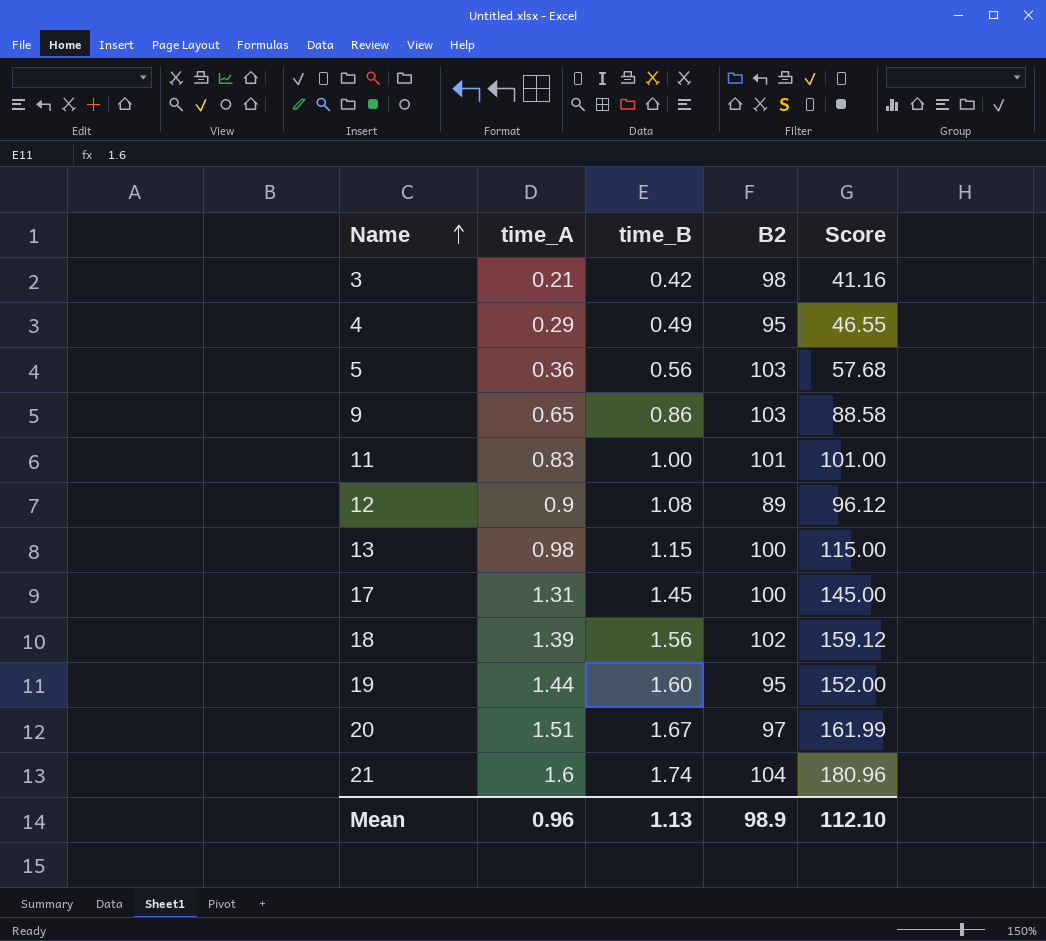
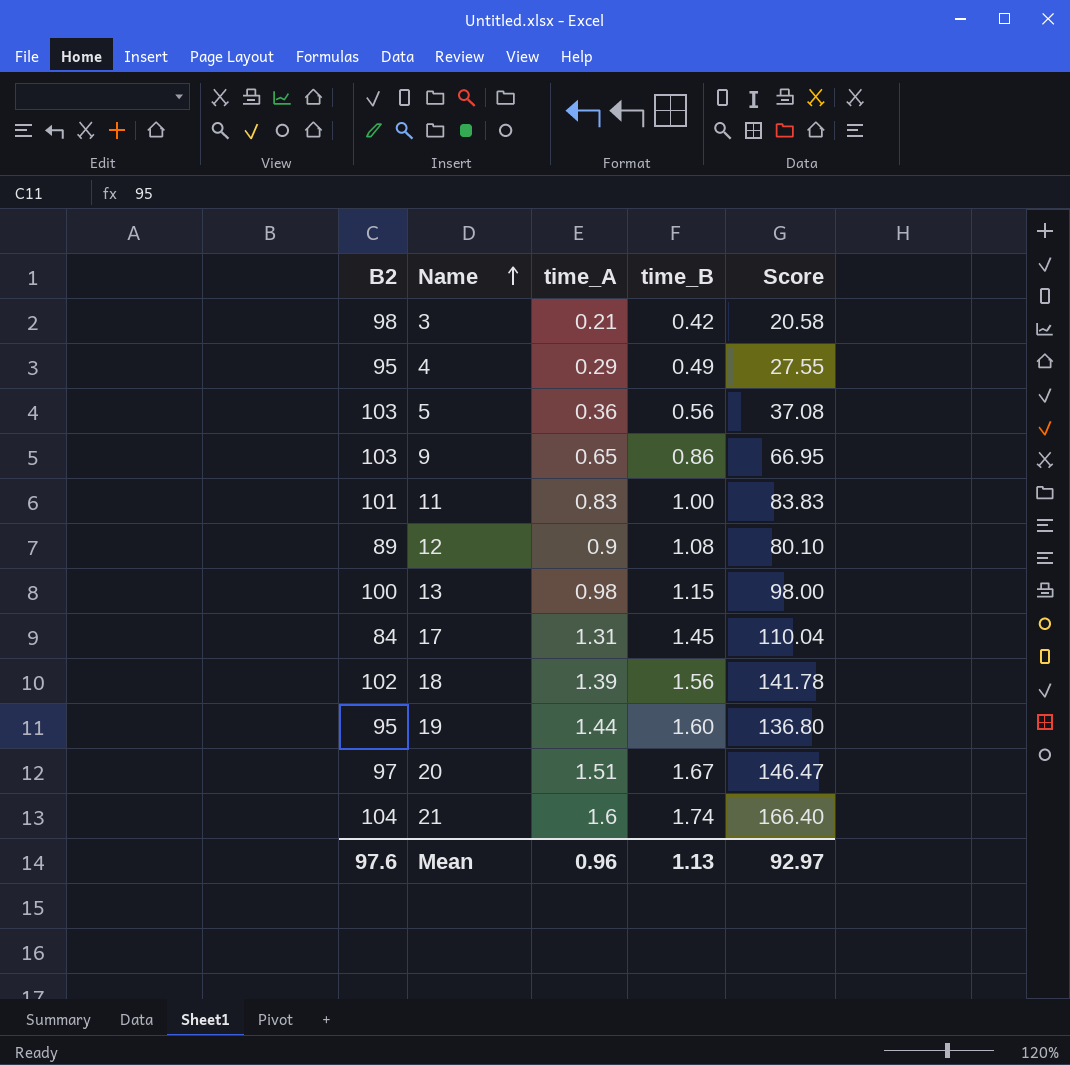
column B2 | position: 4 -> 1
column Score | formula: [time_B] * [B2] -> [B2] * [time_A]
17 | B2: 100 -> 84
Mean | B2: 98.9 -> 97.6
Mean | Score: 112.10 -> 92.97

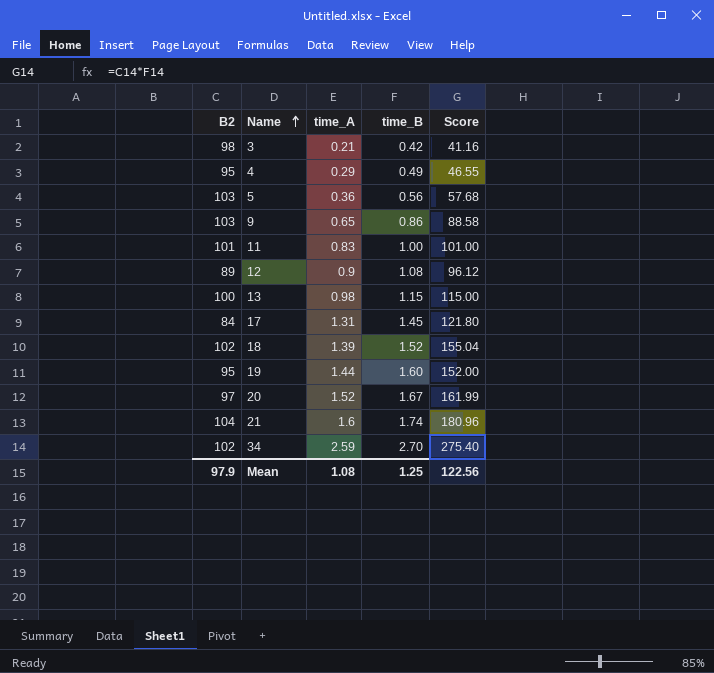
column Score | formula: [B2] * [time_A] -> [B2] * [time_B]
18 | time_B: 1.56 -> 1.52
20 | time_A: 1.51 -> 1.52
row 34: none -> 102 | 2.59 | 2.70 | 275.40
Mean | B2: 97.6 -> 97.9
Mean | time_A: 0.96 -> 1.08
Mean | time_B: 1.13 -> 1.25
Mean | Score: 92.97 -> 122.56

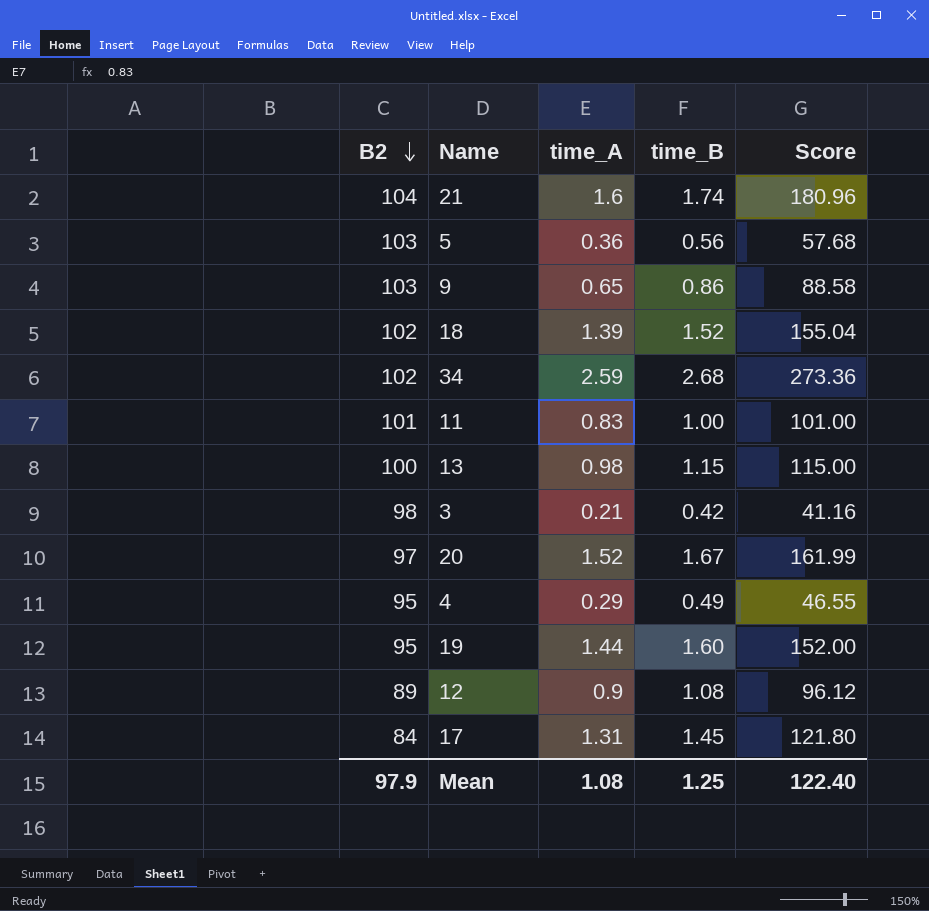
row order: Name ascending -> B2 descending
34 | time_B: 2.70 -> 2.68
34 | Score: 275.40 -> 273.36
Mean | Score: 122.56 -> 122.40

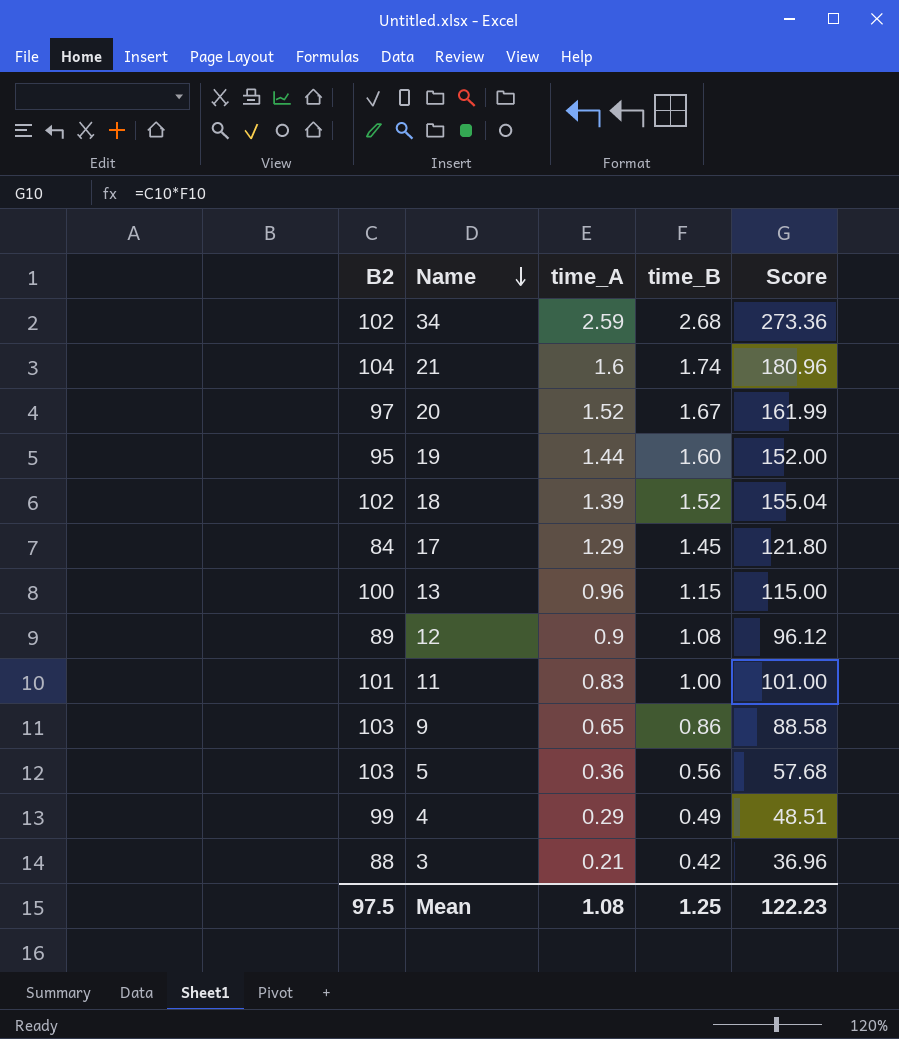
row order: B2 descending -> Name descending
17 | time_A: 1.31 -> 1.29
13 | time_A: 0.98 -> 0.96
4 | B2: 95 -> 99
4 | Score: 46.55 -> 48.51
3 | B2: 98 -> 88
3 | Score: 41.16 -> 36.96
Mean | B2: 97.9 -> 97.5
Mean | Score: 122.40 -> 122.23

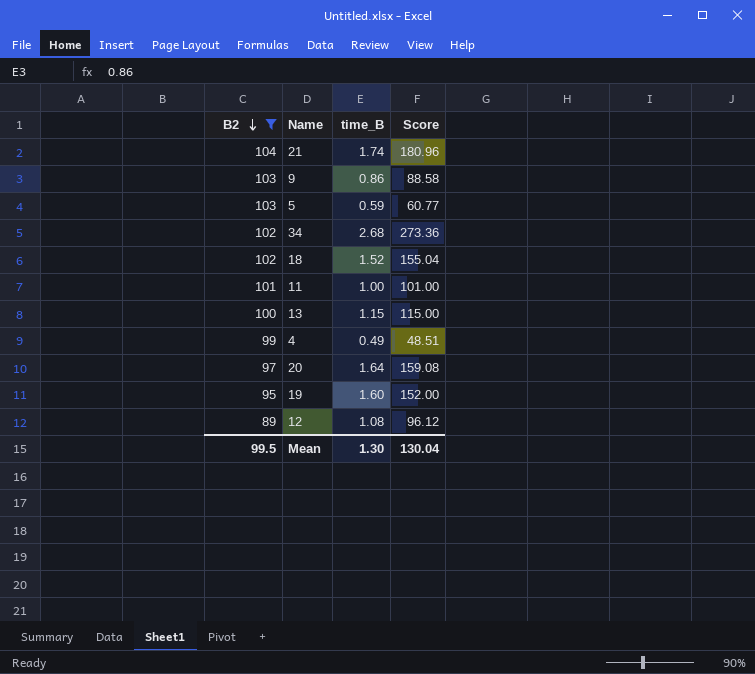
filter: none -> B2 >= 89
row order: Name descending -> B2 descending
column time_A | position: 3 -> none
5 | time_B: 0.56 -> 0.59
5 | Score: 57.68 -> 60.77
20 | time_B: 1.67 -> 1.64
20 | Score: 161.99 -> 159.08
Mean | B2: 97.5 -> 99.5
Mean | time_B: 1.25 -> 1.30
Mean | Score: 122.23 -> 130.04

